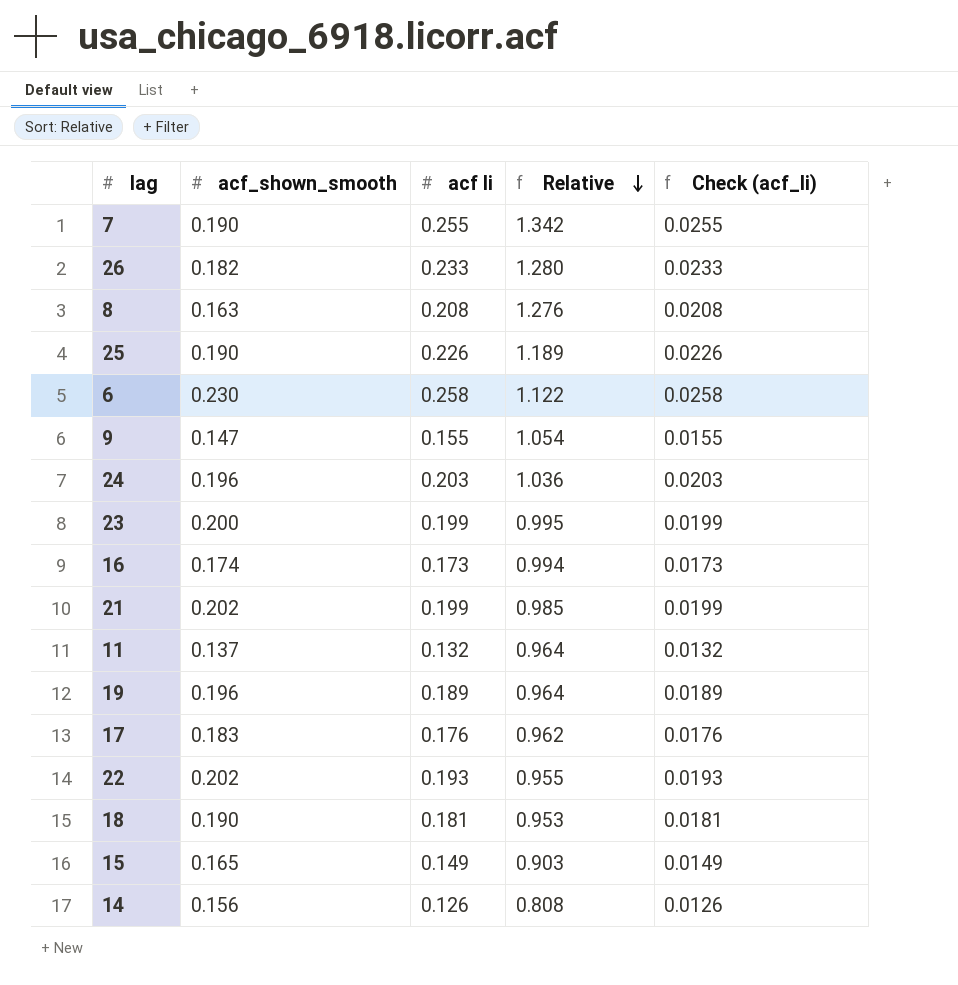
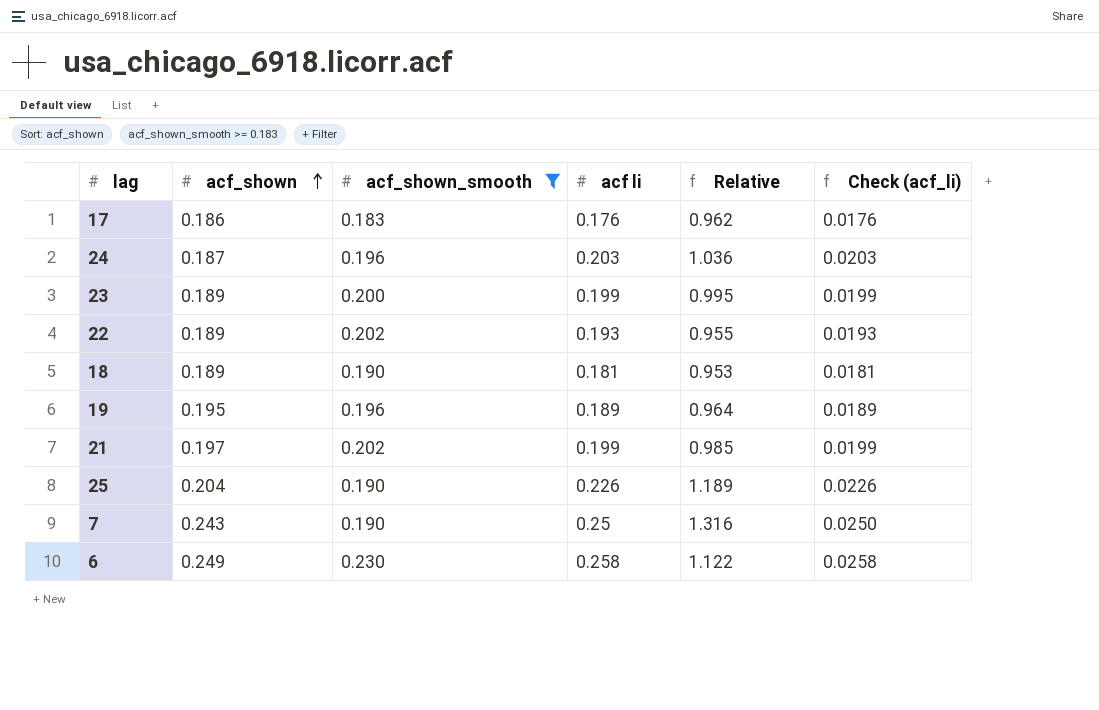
filter: none -> acf_shown_smooth >= 0.183
row order: Relative descending -> acf_shown ascending
column acf_shown | position: none -> 2
7 | acf li: 0.255 -> 0.25
7 | Relative: 1.342 -> 1.316
7 | Check (acf_li): 0.0255 -> 0.0250

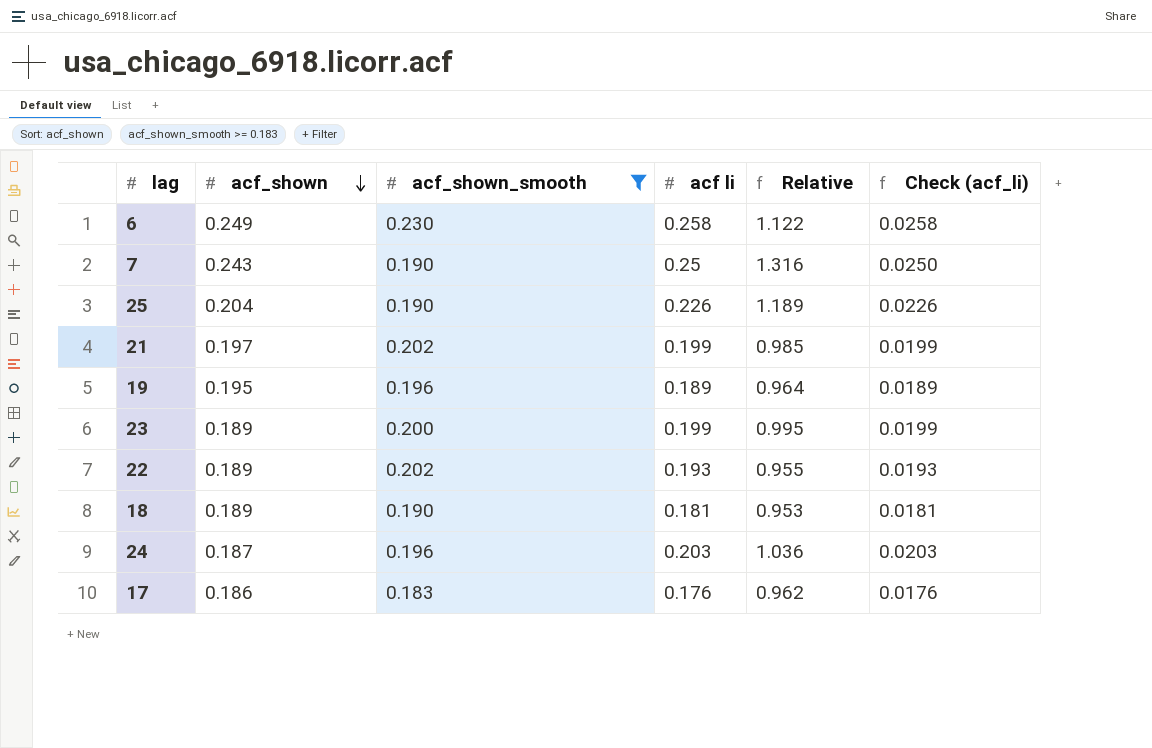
row order: acf_shown ascending -> acf_shown descending

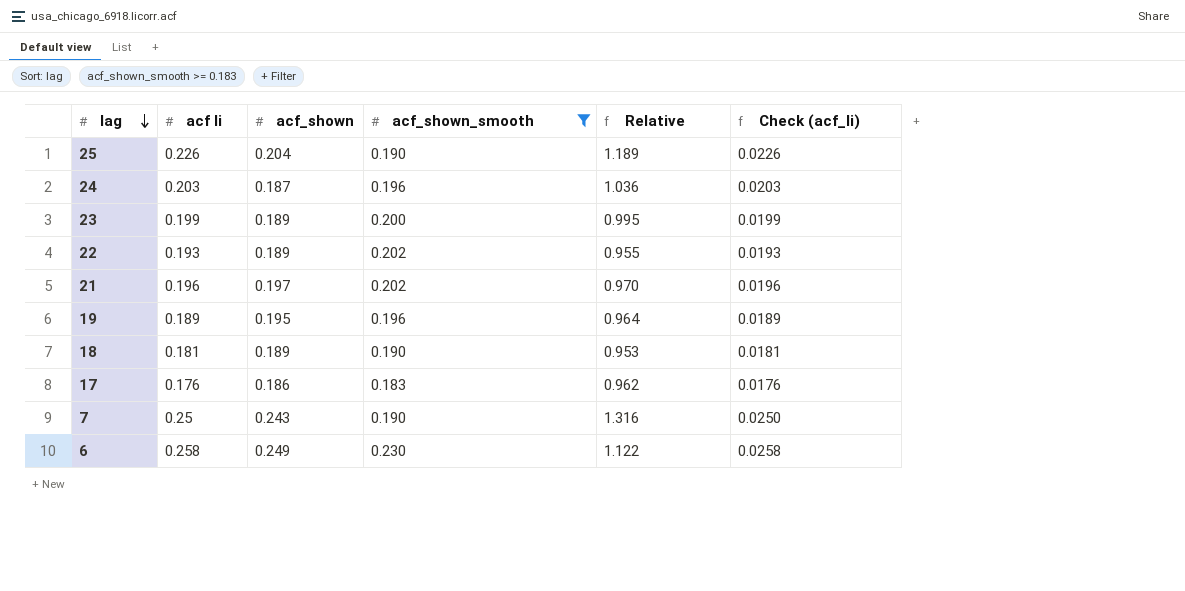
row order: acf_shown descending -> lag descending
column acf li | position: 4 -> 2
21 | acf li: 0.199 -> 0.196
21 | Relative: 0.985 -> 0.970
21 | Check (acf_li): 0.0199 -> 0.0196

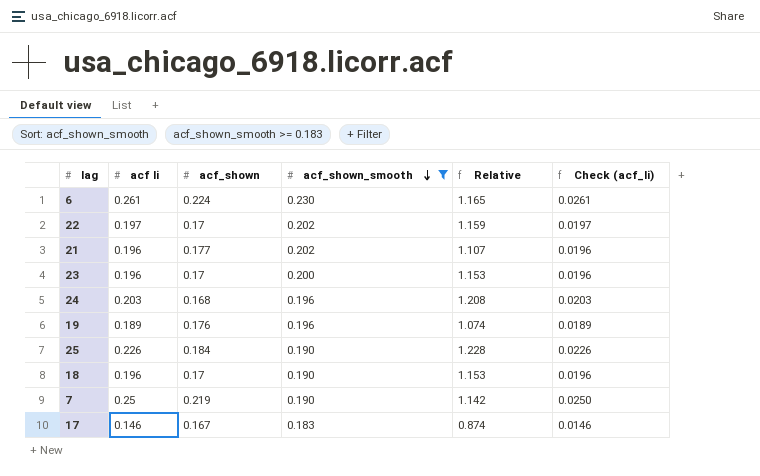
row order: lag descending -> acf_shown_smooth descending
column Relative | formula: [acf li] / [acf_shown_smooth] -> [acf li] / [acf_shown]
6 | acf li: 0.258 -> 0.261
6 | acf_shown: 0.249 -> 0.224
6 | Check (acf_li): 0.0258 -> 0.0261
22 | acf li: 0.193 -> 0.197
22 | acf_shown: 0.189 -> 0.17
22 | Check (acf_li): 0.0193 -> 0.0197
21 | acf_shown: 0.197 -> 0.177
23 | acf li: 0.199 -> 0.196
23 | acf_shown: 0.189 -> 0.17
23 | Check (acf_li): 0.0199 -> 0.0196
24 | acf_shown: 0.187 -> 0.168
19 | acf_shown: 0.195 -> 0.176
25 | acf_shown: 0.204 -> 0.184
18 | acf li: 0.181 -> 0.196
18 | acf_shown: 0.189 -> 0.17
18 | Check (acf_li): 0.0181 -> 0.0196
7 | acf_shown: 0.243 -> 0.219
17 | acf li: 0.176 -> 0.146
17 | acf_shown: 0.186 -> 0.167
17 | Check (acf_li): 0.0176 -> 0.0146

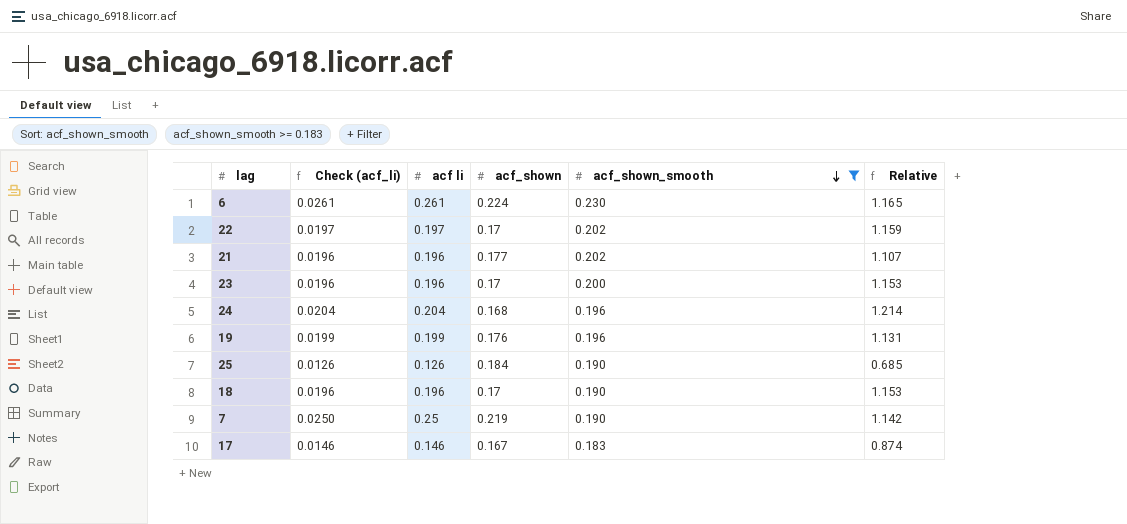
column Check (acf_li) | position: 6 -> 2
24 | Check (acf_li): 0.0203 -> 0.0204
24 | acf li: 0.203 -> 0.204
24 | Relative: 1.208 -> 1.214
19 | Check (acf_li): 0.0189 -> 0.0199
19 | acf li: 0.189 -> 0.199
19 | Relative: 1.074 -> 1.131
25 | Check (acf_li): 0.0226 -> 0.0126
25 | acf li: 0.226 -> 0.126
25 | Relative: 1.228 -> 0.685

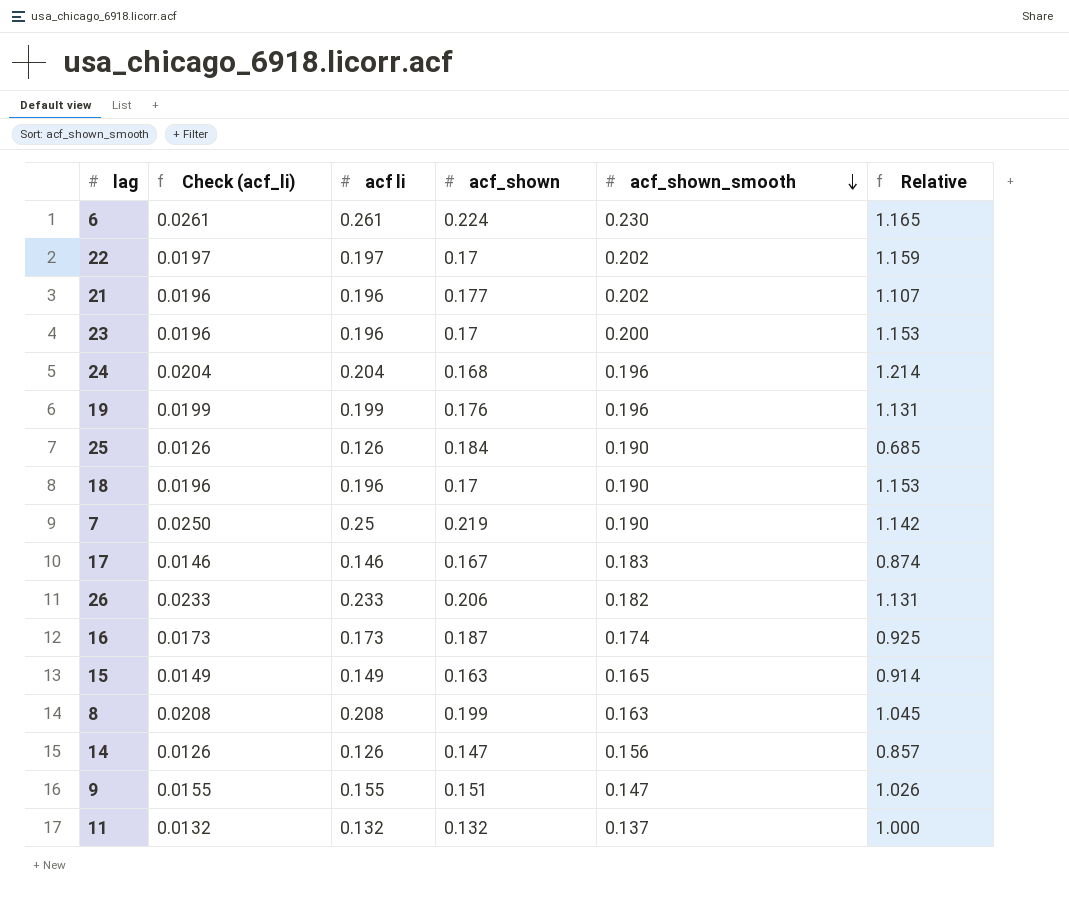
filter: acf_shown_smooth >= 0.183 -> none

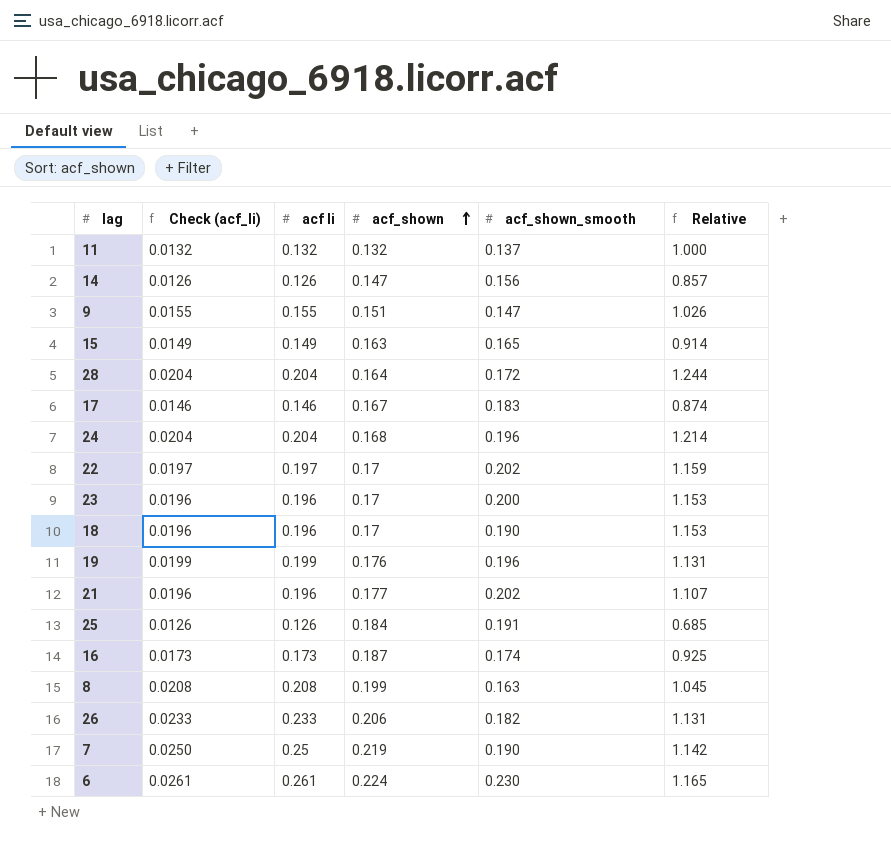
row order: acf_shown_smooth descending -> acf_shown ascending
row 28: none -> 0.0204 | 0.204 | 0.164 | 0.172 | 1.244
25 | acf_shown_smooth: 0.190 -> 0.191

